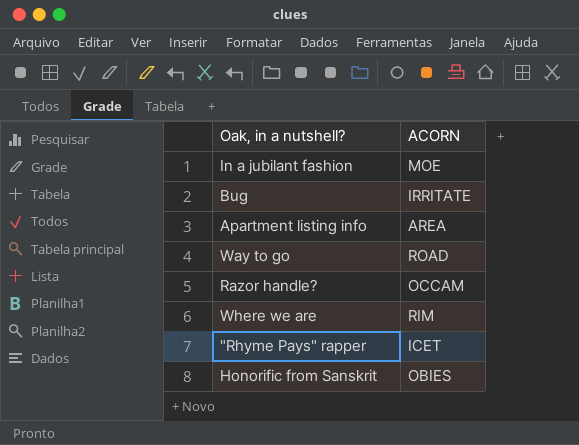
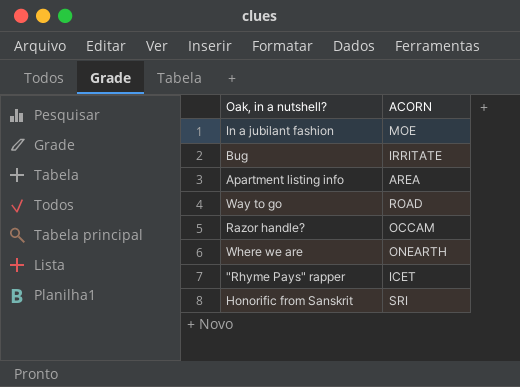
Where we are | ACORN: RIM -> ONEARTH
Honorific from Sanskrit | ACORN: OBIES -> SRI

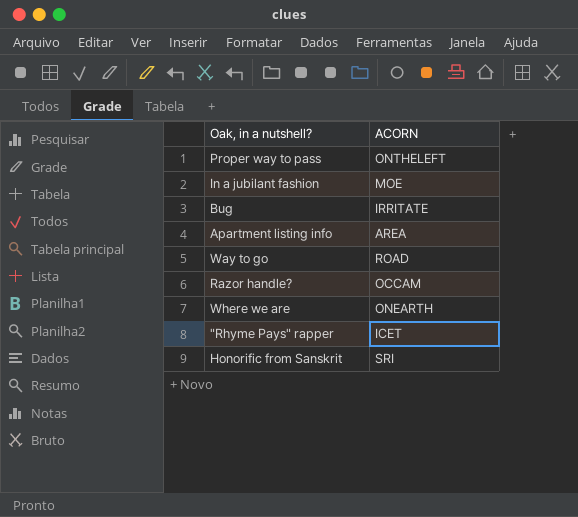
row Proper way to pass: none -> ONTHELEFT

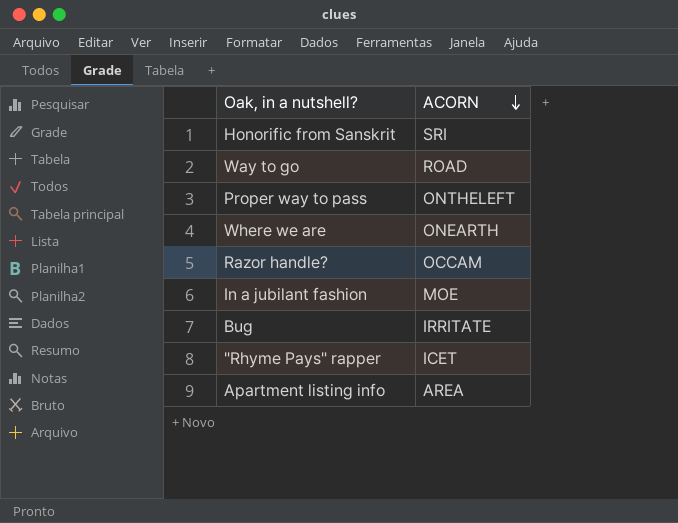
row order: none -> ACORN descending

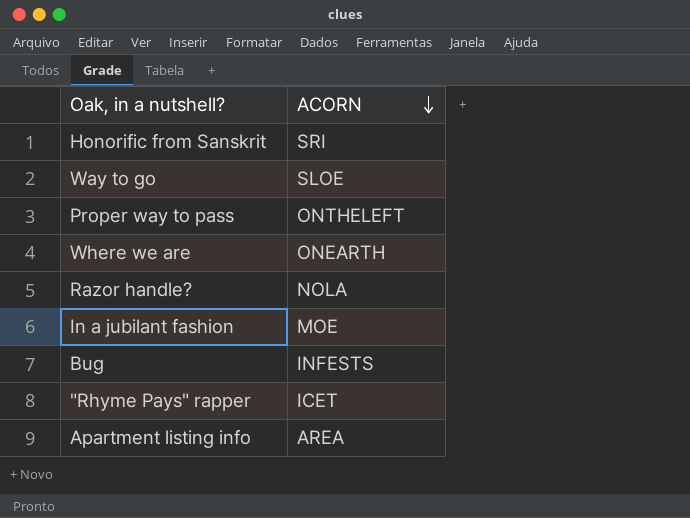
Way to go | ACORN: ROAD -> SLOE
Razor handle? | ACORN: OCCAM -> NOLA
Bug | ACORN: IRRITATE -> INFESTS

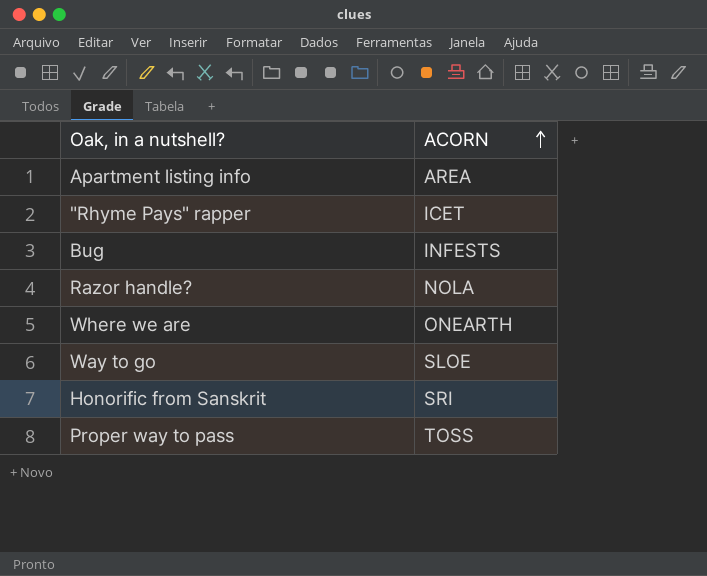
row order: ACORN descending -> ACORN ascending
row In a jubilant fashion: MOE -> none
Proper way to pass | ACORN: ONTHELEFT -> TOSS

